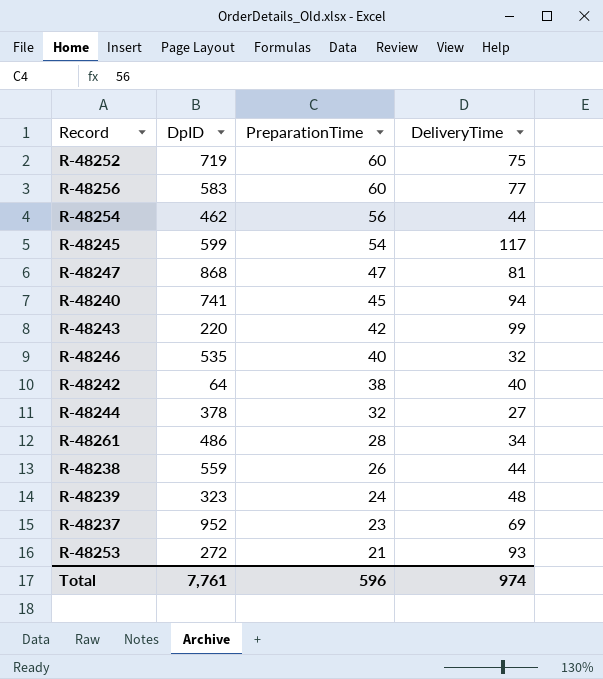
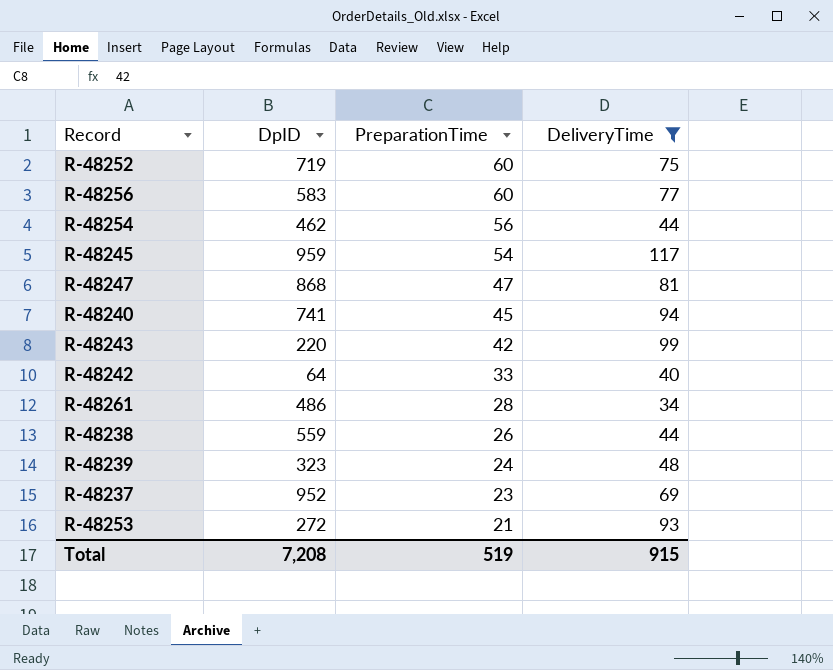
filter: none -> DeliveryTime >= 34
R-48245 | DpID: 599 -> 959
R-48242 | PreparationTime: 38 -> 33
Total | DpID: 7,761 -> 7,208
Total | PreparationTime: 596 -> 519
Total | DeliveryTime: 974 -> 915

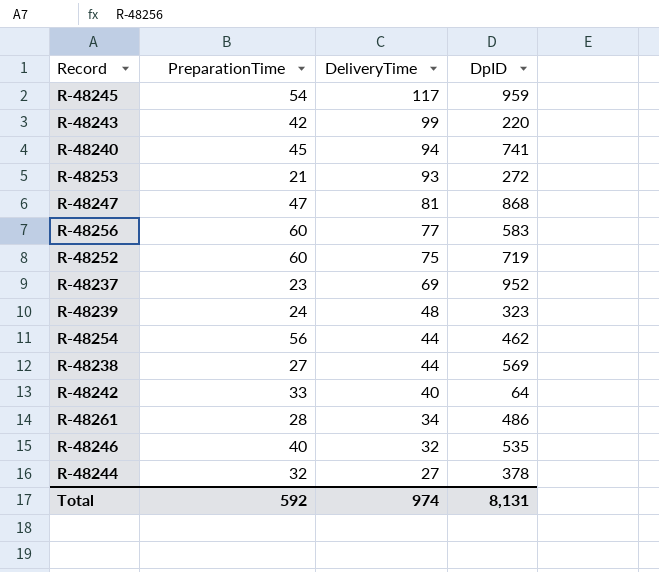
filter: DeliveryTime >= 34 -> none
row order: PreparationTime descending -> DeliveryTime descending
column DpID | position: 2 -> 4
R-48238 | PreparationTime: 26 -> 27
R-48238 | DpID: 559 -> 569
Total | PreparationTime: 519 -> 592
Total | DeliveryTime: 915 -> 974
Total | DpID: 7,208 -> 8,131

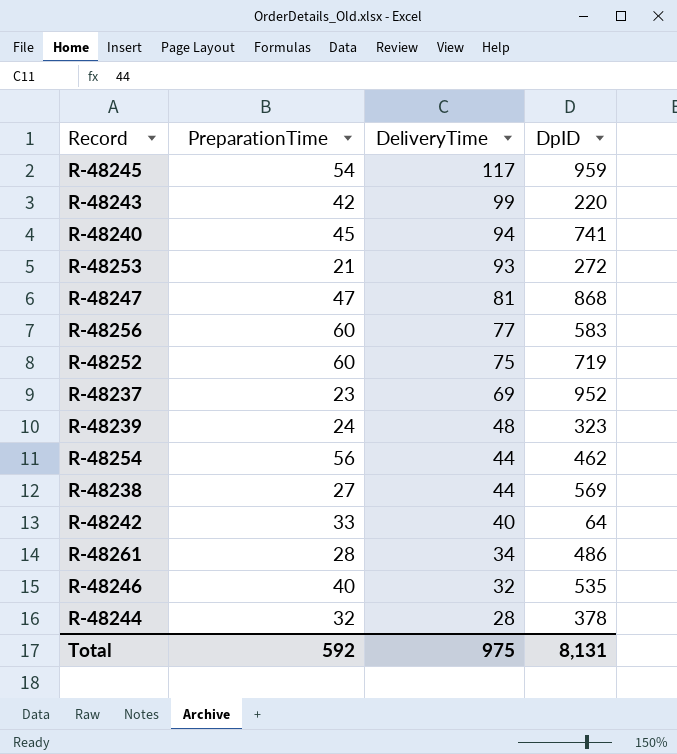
R-48244 | DeliveryTime: 27 -> 28
Total | DeliveryTime: 974 -> 975

